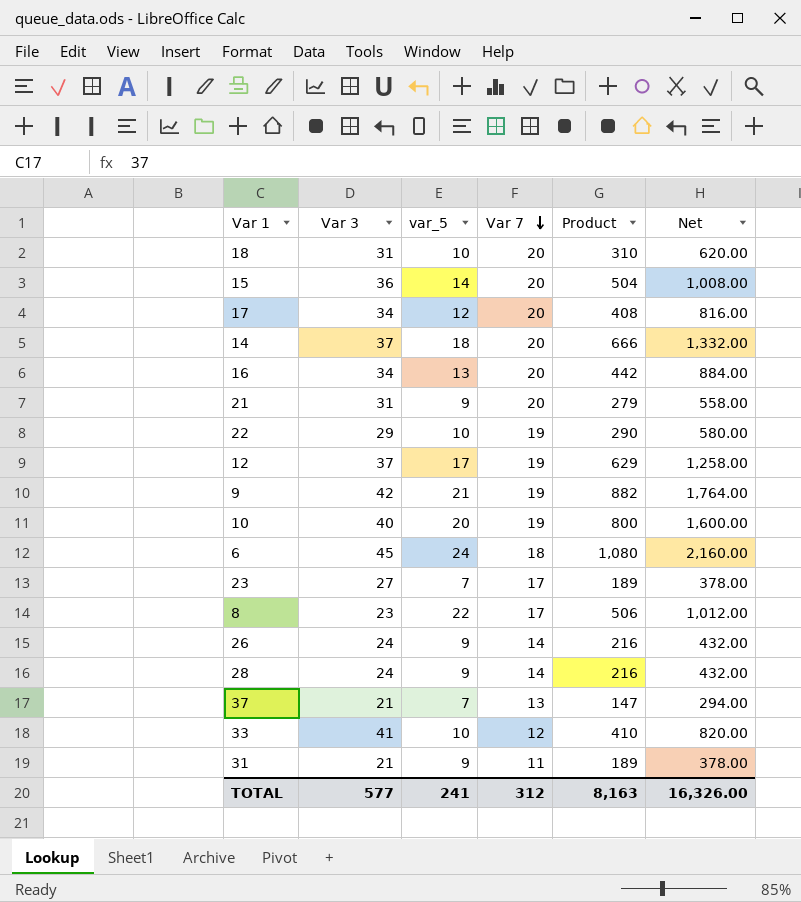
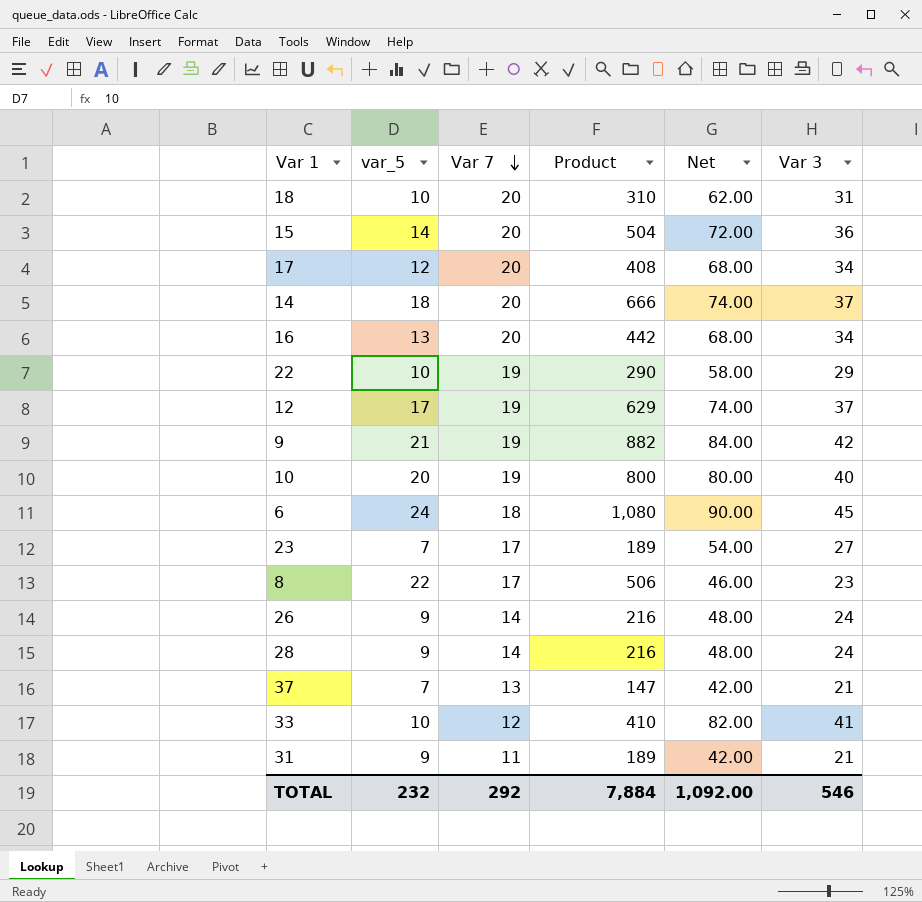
column Net | formula: [Product] * 2 -> [Var 3] * 2
column Var 3 | position: 2 -> 6
row 21: 31 | 9 | 20 | 279 | 558.00 -> none
TOTAL | var_5: 241 -> 232
TOTAL | Var 7: 312 -> 292
TOTAL | Product: 8,163 -> 7,884
TOTAL | Net: 16,326.00 -> 1,092.00
TOTAL | Var 3: 577 -> 546

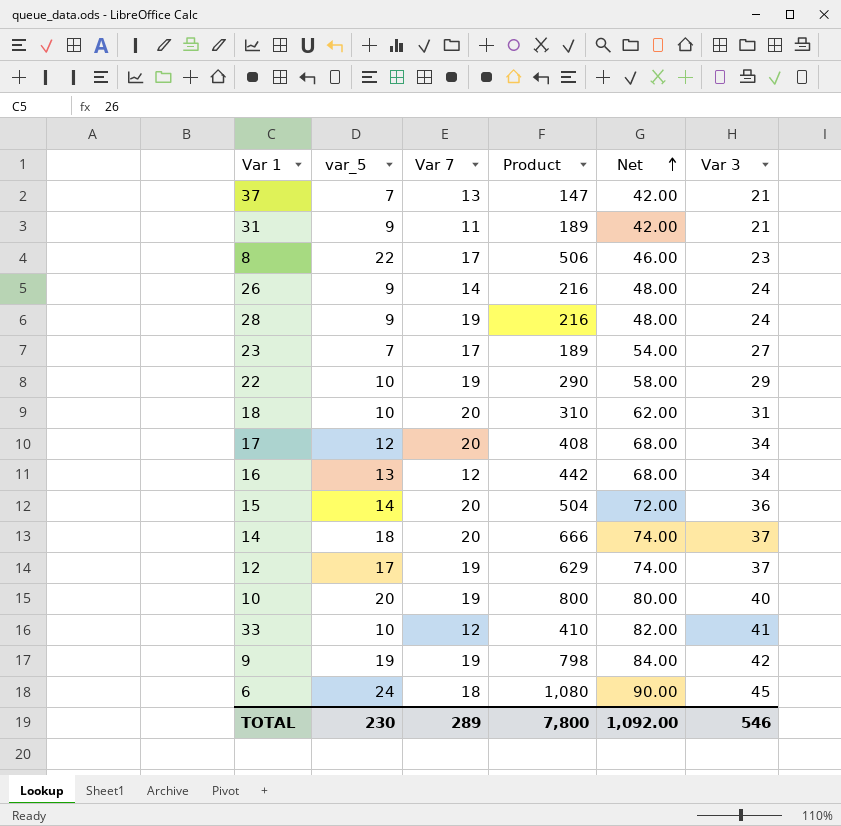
row order: Var 7 descending -> Net ascending
28 | Var 7: 14 -> 19
16 | Var 7: 20 -> 12
9 | var_5: 21 -> 19
9 | Product: 882 -> 798
TOTAL | var_5: 232 -> 230
TOTAL | Var 7: 292 -> 289
TOTAL | Product: 7,884 -> 7,800

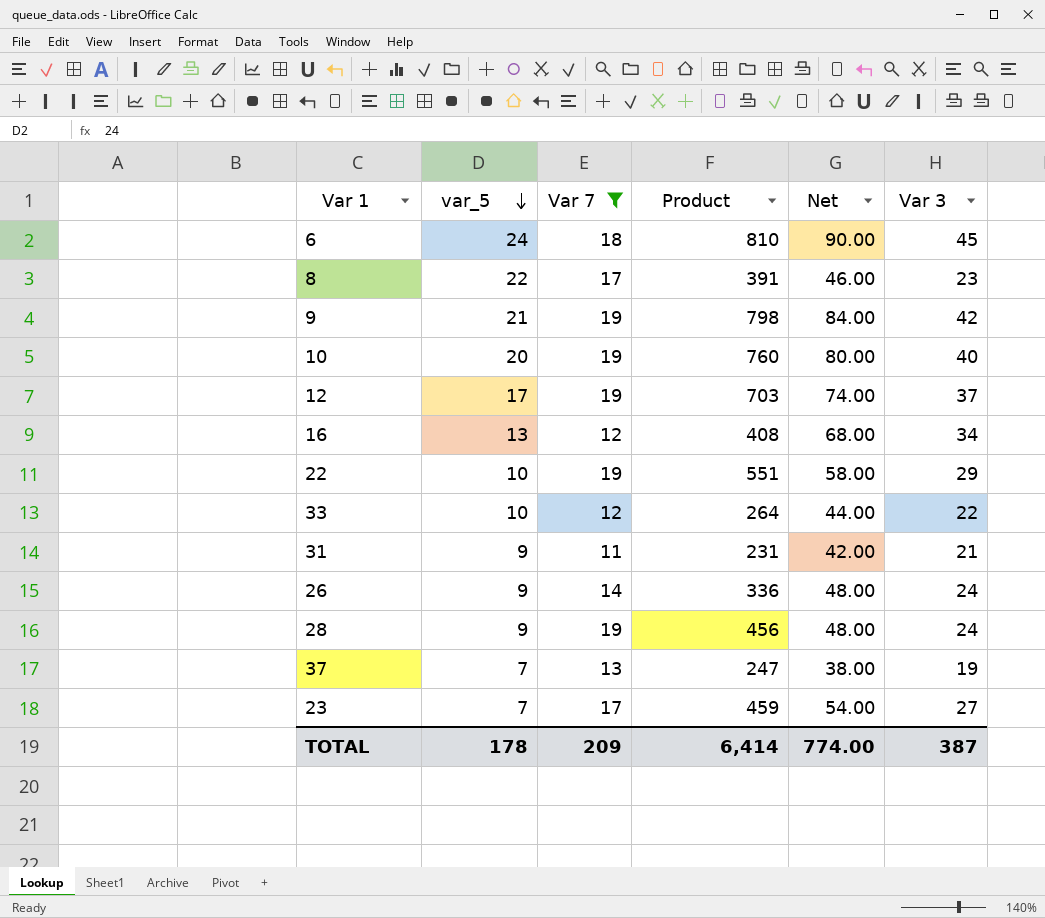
filter: none -> Var 7 != 20
row order: Net ascending -> var_5 descending
column Product | formula: [var_5] * [Var 3] -> [Var 7] * [Var 3]
9 | var_5: 19 -> 21
33 | Net: 82.00 -> 44.00
33 | Var 3: 41 -> 22
37 | Net: 42.00 -> 38.00
37 | Var 3: 21 -> 19
TOTAL | var_5: 230 -> 178
TOTAL | Var 7: 289 -> 209
TOTAL | Product: 7,800 -> 6,414
TOTAL | Net: 1,092.00 -> 774.00
TOTAL | Var 3: 546 -> 387

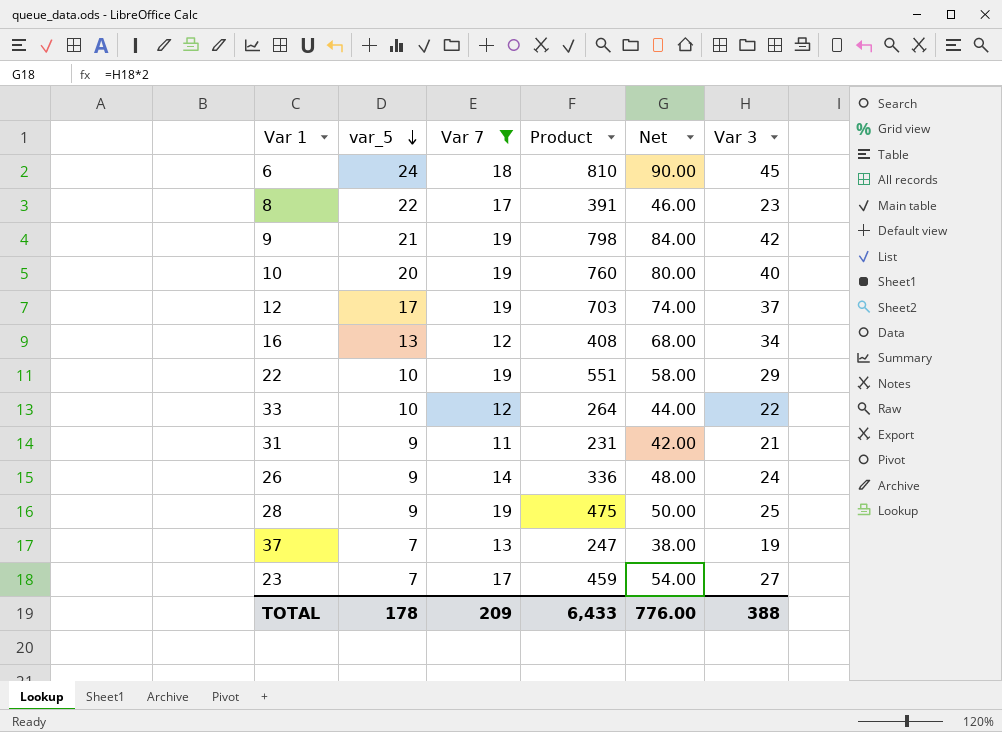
28 | Product: 456 -> 475
28 | Net: 48.00 -> 50.00
28 | Var 3: 24 -> 25
TOTAL | Product: 6,414 -> 6,433
TOTAL | Net: 774.00 -> 776.00
TOTAL | Var 3: 387 -> 388

